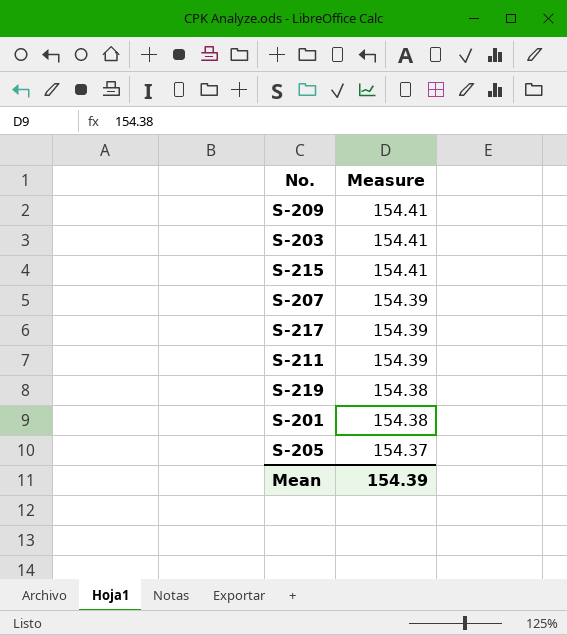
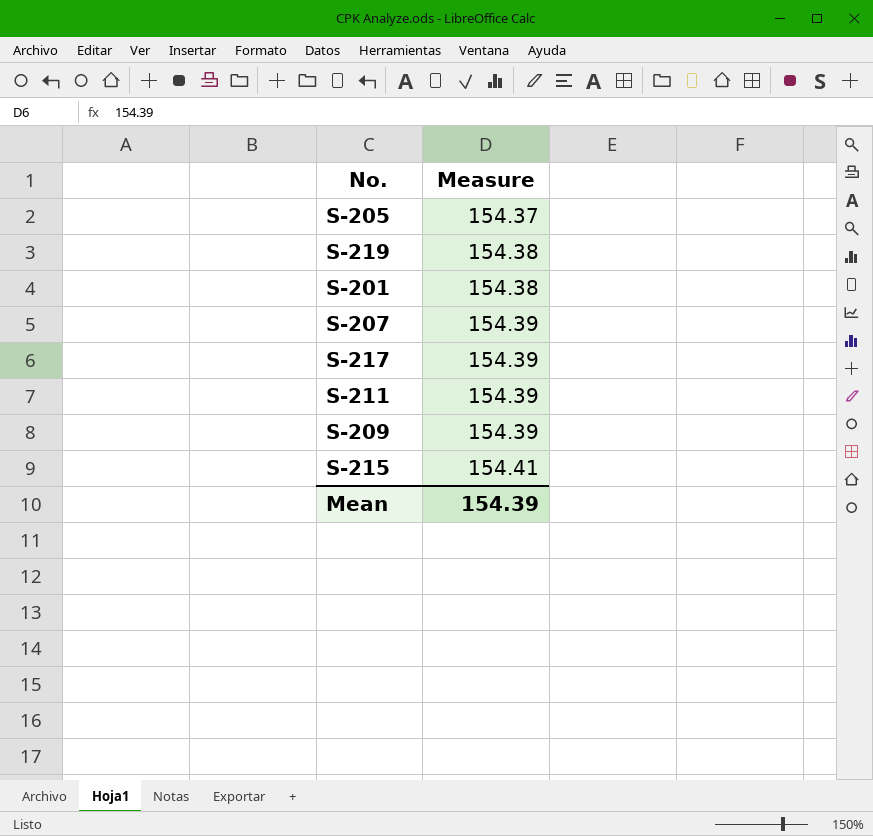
row order: Measure descending -> Measure ascending
row S-203: 154.41 -> none
S-209 | Measure: 154.41 -> 154.39

